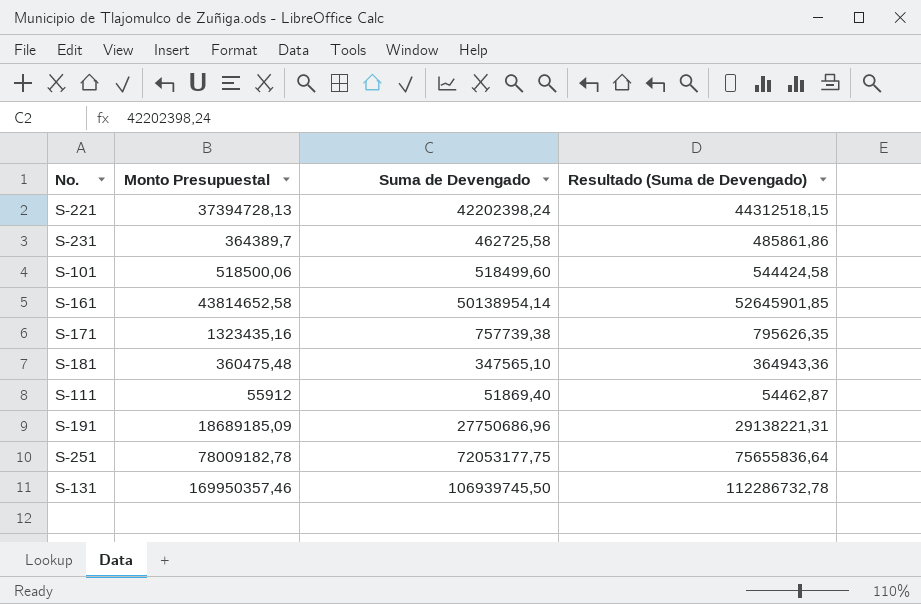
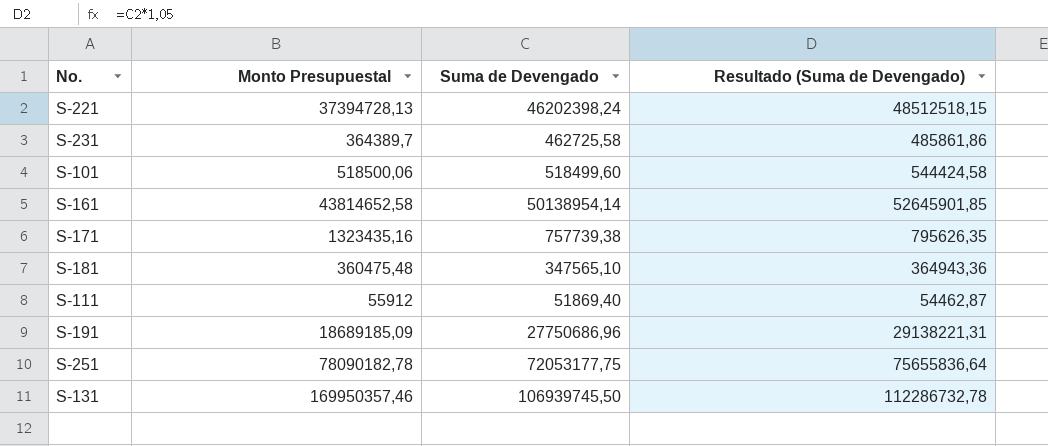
S-221 | Suma de Devengado: 42202398,24 -> 46202398,24
S-221 | Resultado (Suma de Devengado): 44312518,15 -> 48512518,15
S-251 | Monto Presupuestal: 78009182,78 -> 78090182,78

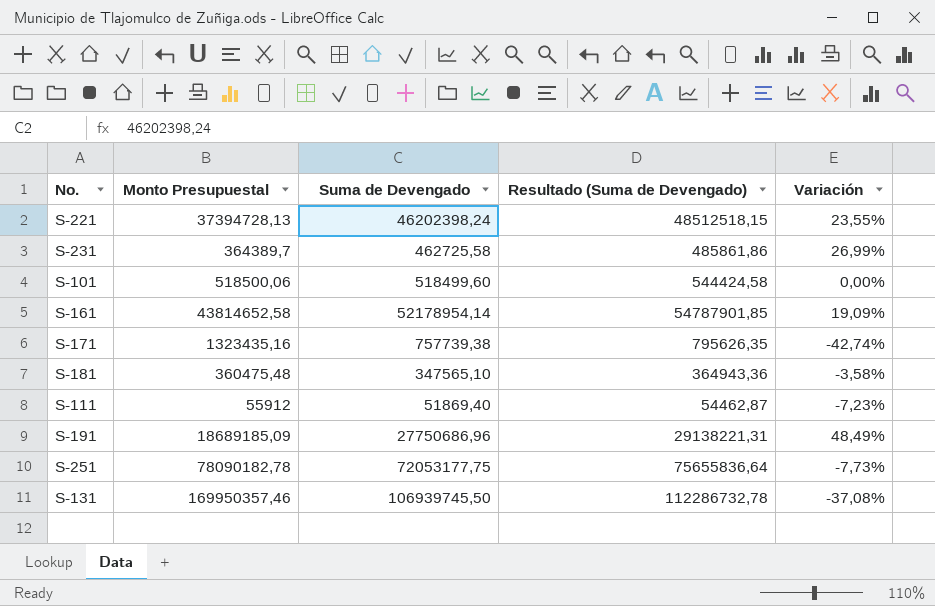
column Variación | formula: none -> ([Suma de Devengado] - [Monto Presupuestal]) / [Monto Presupuestal]
S-161 | Suma de Devengado: 50138954,14 -> 52178954,14
S-161 | Resultado (Suma de Devengado): 52645901,85 -> 54787901,85

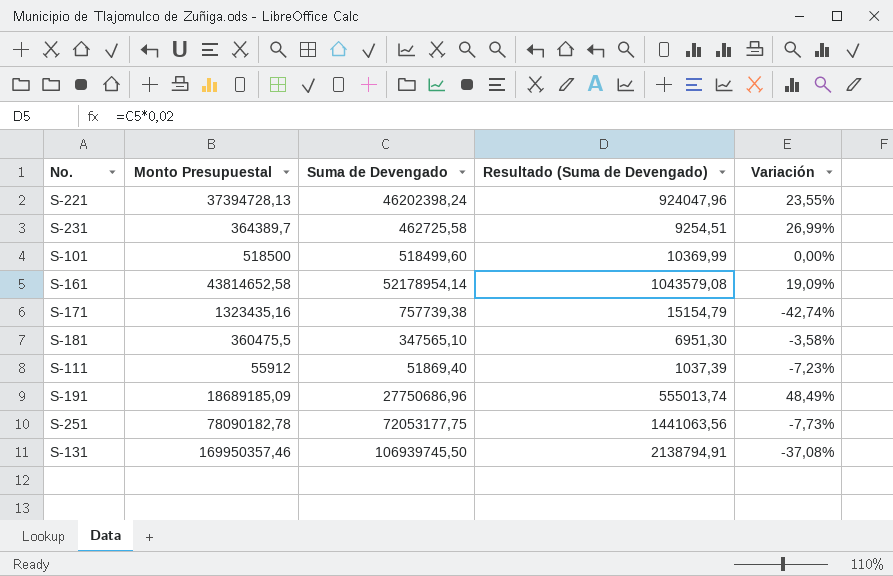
column Resultado (Suma de Devengado) | formula: [Suma de Devengado] * 1,05 -> [Suma de Devengado] * 0,02
S-101 | Monto Presupuestal: 518500,06 -> 518500
S-181 | Monto Presupuestal: 360475,48 -> 360475,5

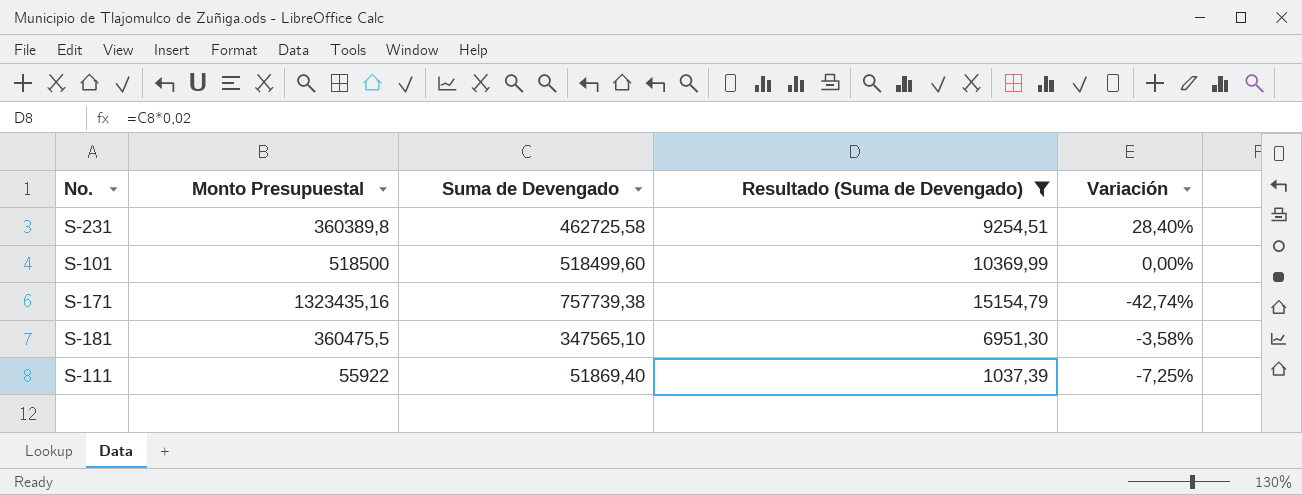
filter: none -> Resultado (Suma de Devengado) <= 15154,79
S-231 | Monto Presupuestal: 364389,7 -> 360389,8
S-231 | Variación: 26,99% -> 28,40%
S-111 | Monto Presupuestal: 55912 -> 55922
S-111 | Variación: -7,23% -> -7,25%

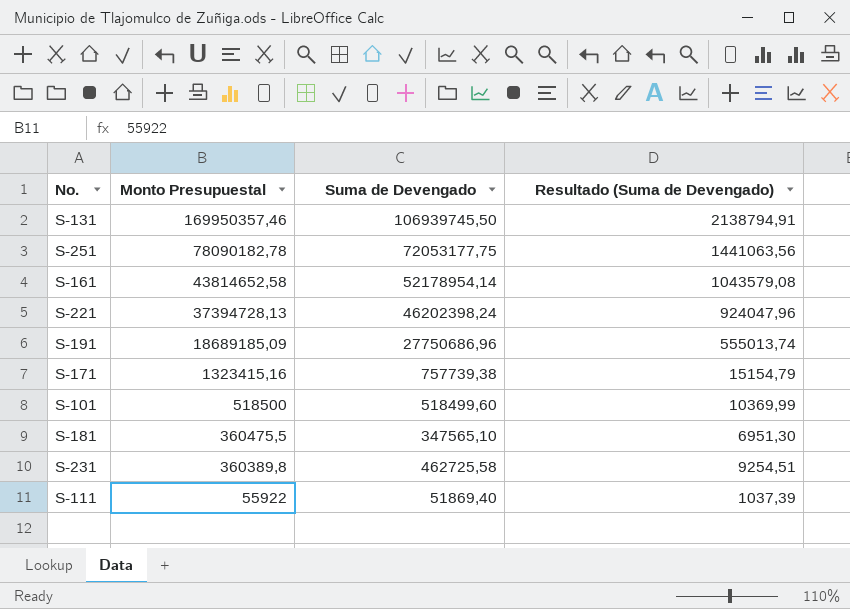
filter: Resultado (Suma de Devengado) <= 15154,79 -> none
row order: none -> Monto Presupuestal descending
column Variación | formula: ([Suma de Devengado] - [Monto Presupuestal]) / [Monto Presupuestal] -> none
S-171 | Monto Presupuestal: 1323435,16 -> 1323415,16

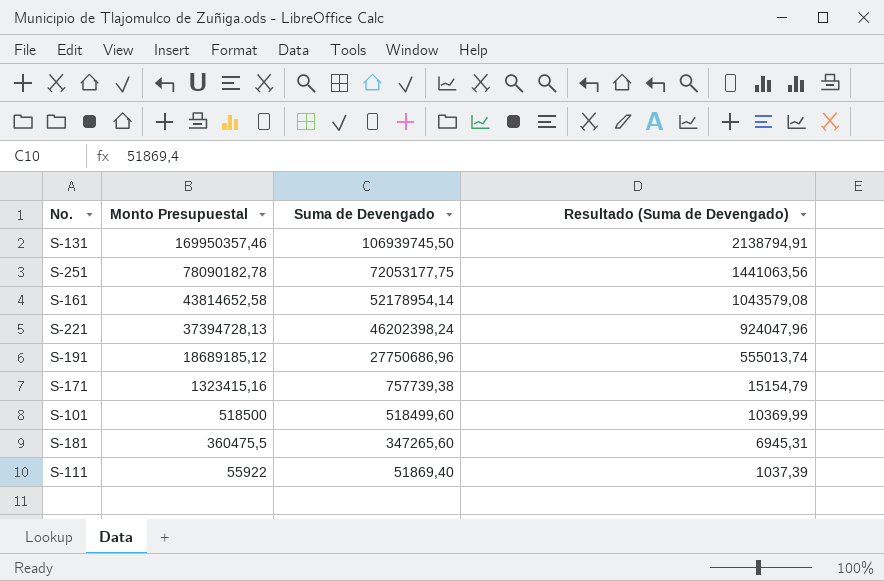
row S-231: 360389,8 | 462725,58 | 9254,51 -> none
S-191 | Monto Presupuestal: 18689185,09 -> 18689185,12
S-181 | Suma de Devengado: 347565,10 -> 347265,60
S-181 | Resultado (Suma de Devengado): 6951,30 -> 6945,31

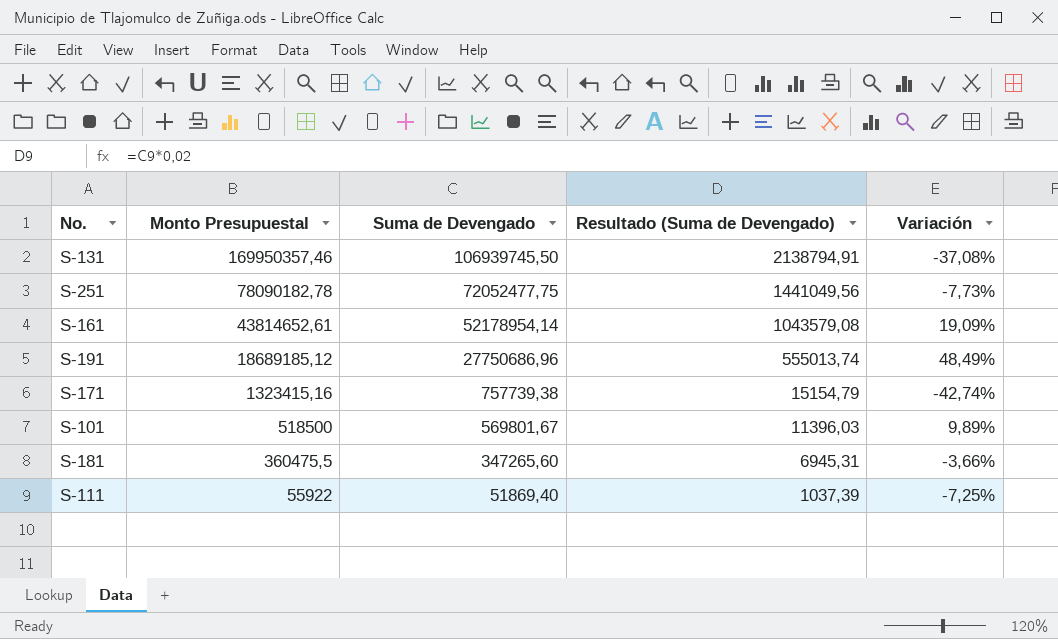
column Variación | formula: none -> ([Suma de Devengado] - [Monto Presupuestal]) / [Monto Presupuestal]
row S-221: 37394728,13 | 46202398,24 | 924047,96 -> none
S-251 | Suma de Devengado: 72053177,75 -> 72052477,75
S-251 | Resultado (Suma de Devengado): 1441063,56 -> 1441049,56
S-161 | Monto Presupuestal: 43814652,58 -> 43814652,61
S-101 | Suma de Devengado: 518499,60 -> 569801,67
S-101 | Resultado (Suma de Devengado): 10369,99 -> 11396,03

